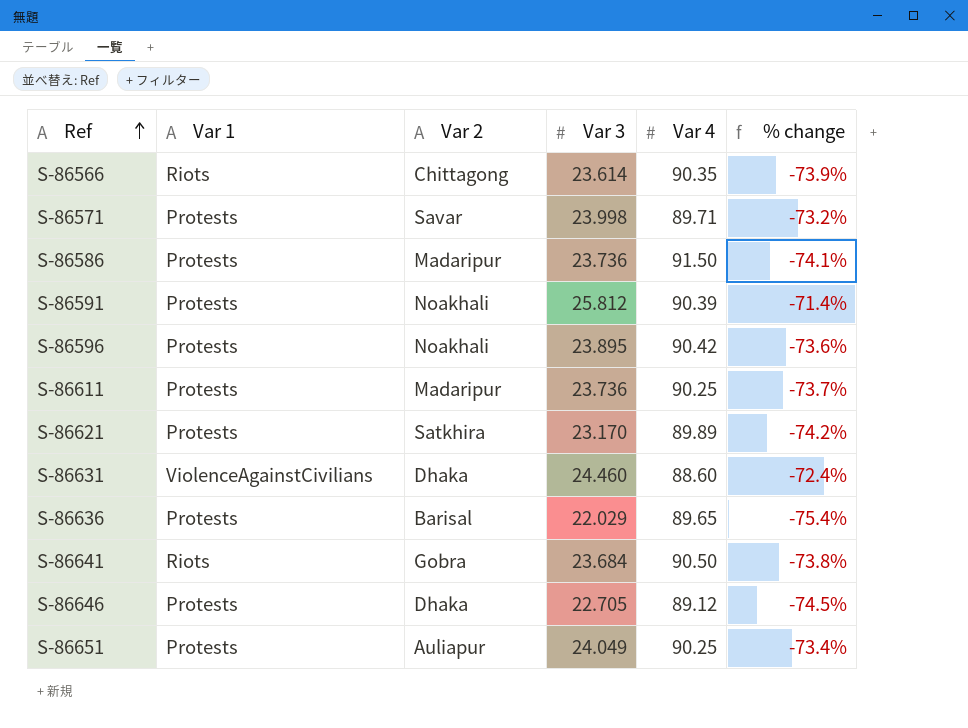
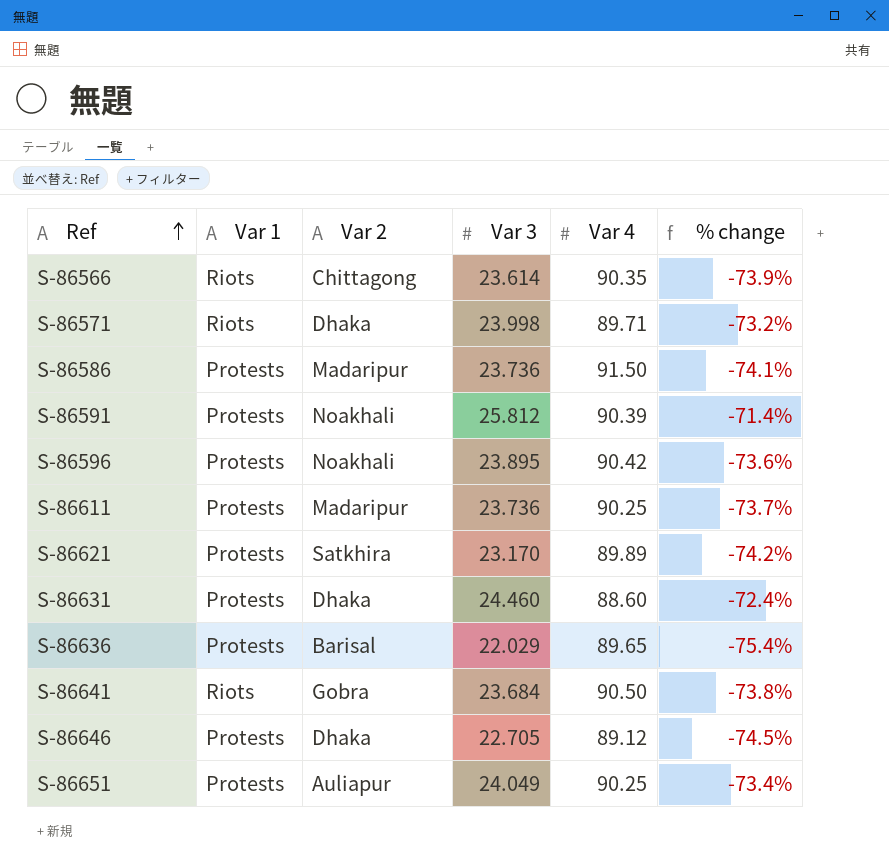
S-86571 | Var 1: Protests -> Riots
S-86571 | Var 2: Savar -> Dhaka
S-86631 | Var 1: ViolenceAgainstCivilians -> Protests

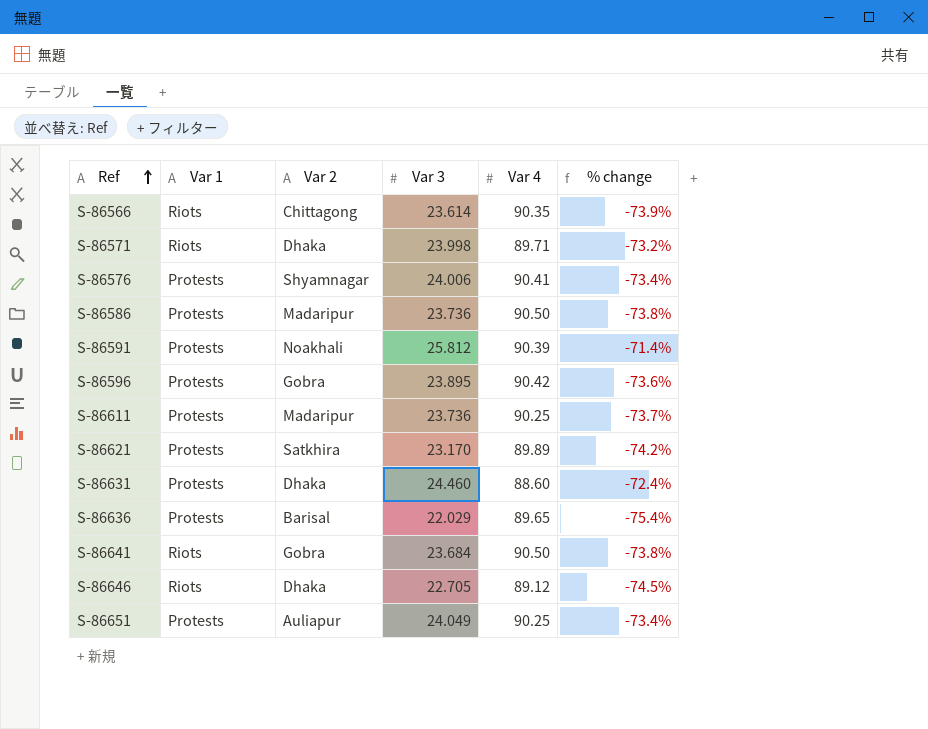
row S-86576: none -> Protests | Shyamnagar | 24.006 | 90.41 | -73.4%
S-86586 | Var 4: 91.50 -> 90.50
S-86586 | % change: -74.1% -> -73.8%
S-86596 | Var 2: Noakhali -> Gobra
S-86646 | Var 1: Protests -> Riots

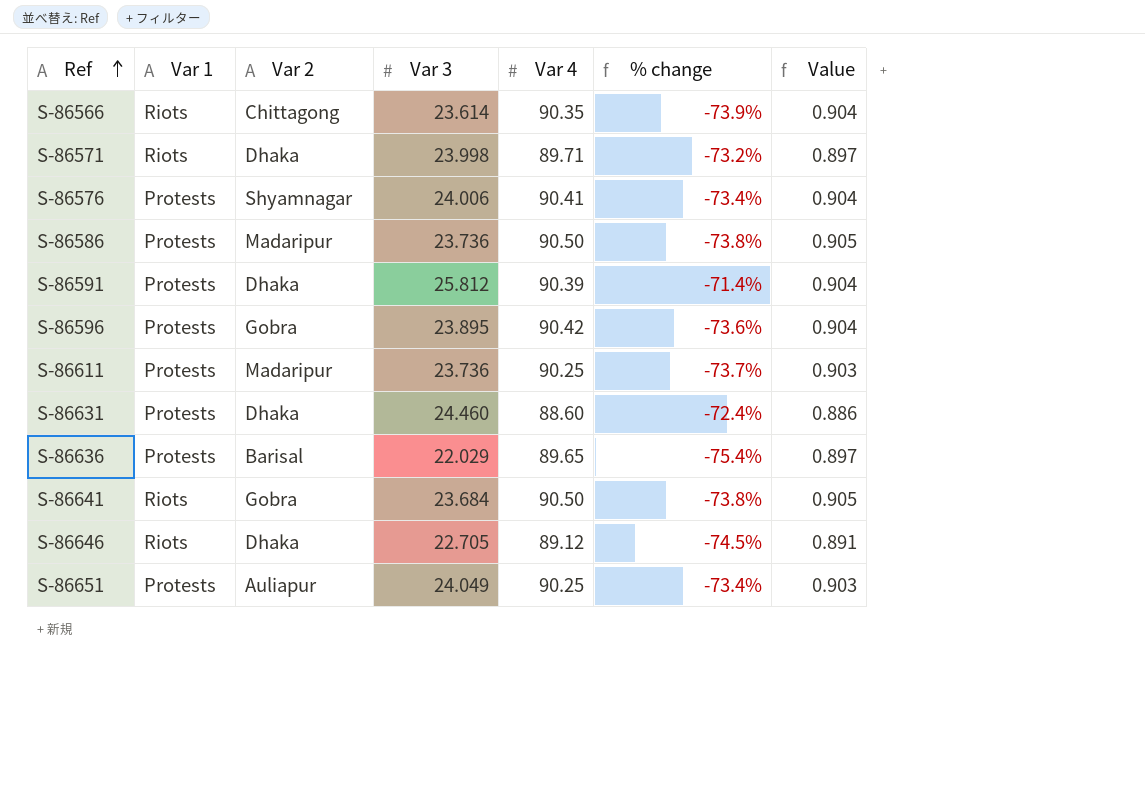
column Value | formula: none -> [Var 4] * 0.01
row S-86621: Protests | Satkhira | 23.170 | 89.89 | -74.2% -> none
S-86591 | Var 2: Noakhali -> Dhaka

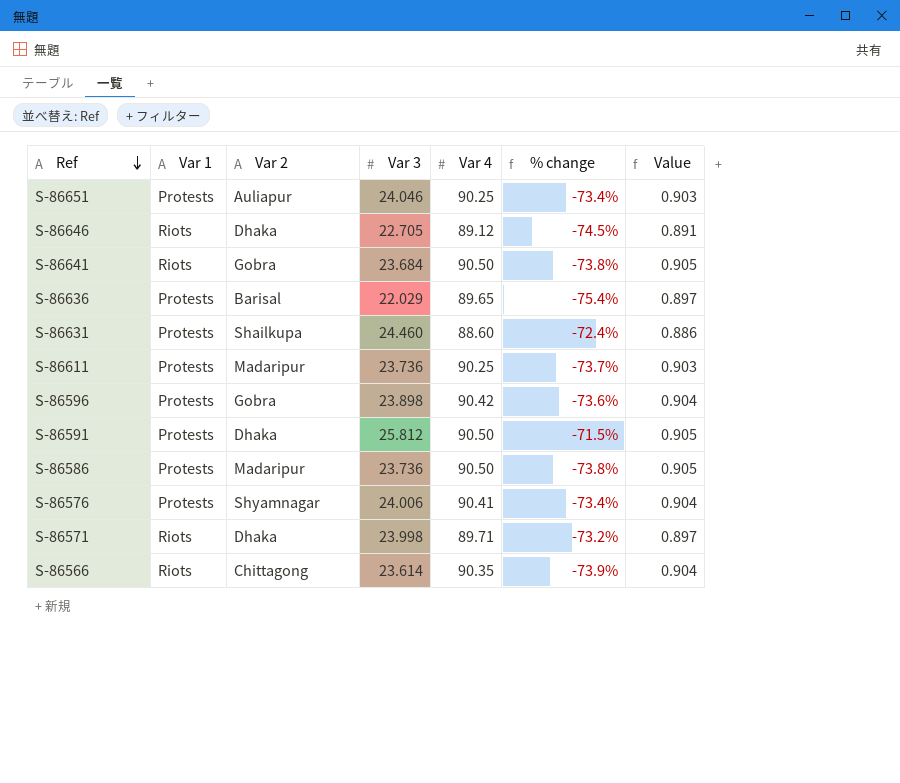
row order: Ref ascending -> Ref descending
S-86651 | Var 3: 24.049 -> 24.046
S-86631 | Var 2: Dhaka -> Shailkupa
S-86596 | Var 3: 23.895 -> 23.898
S-86591 | Var 4: 90.39 -> 90.50
S-86591 | % change: -71.4% -> -71.5%
S-86591 | Value: 0.904 -> 0.905

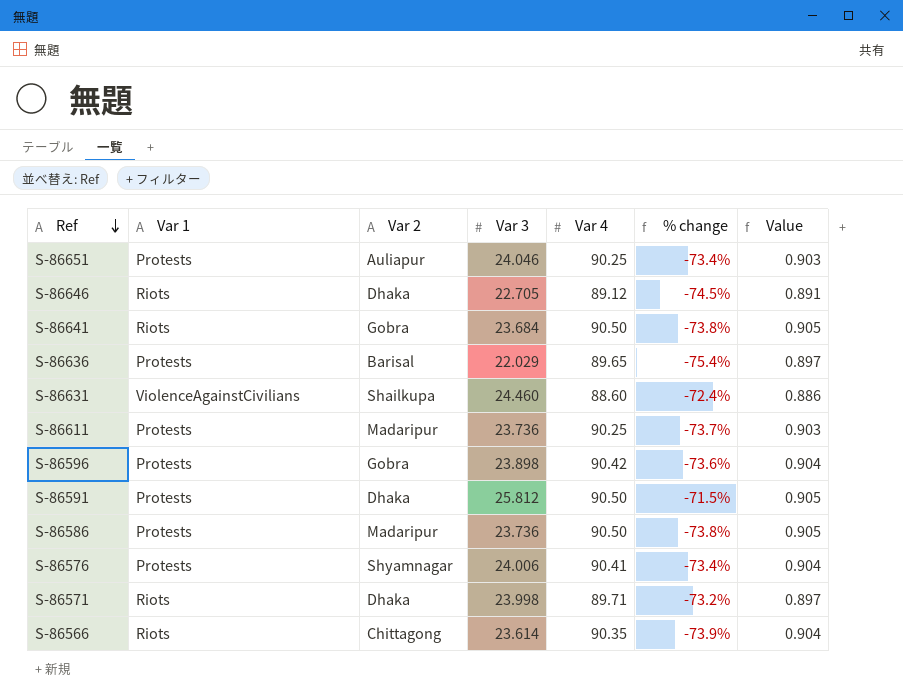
S-86631 | Var 1: Protests -> ViolenceAgainstCivilians

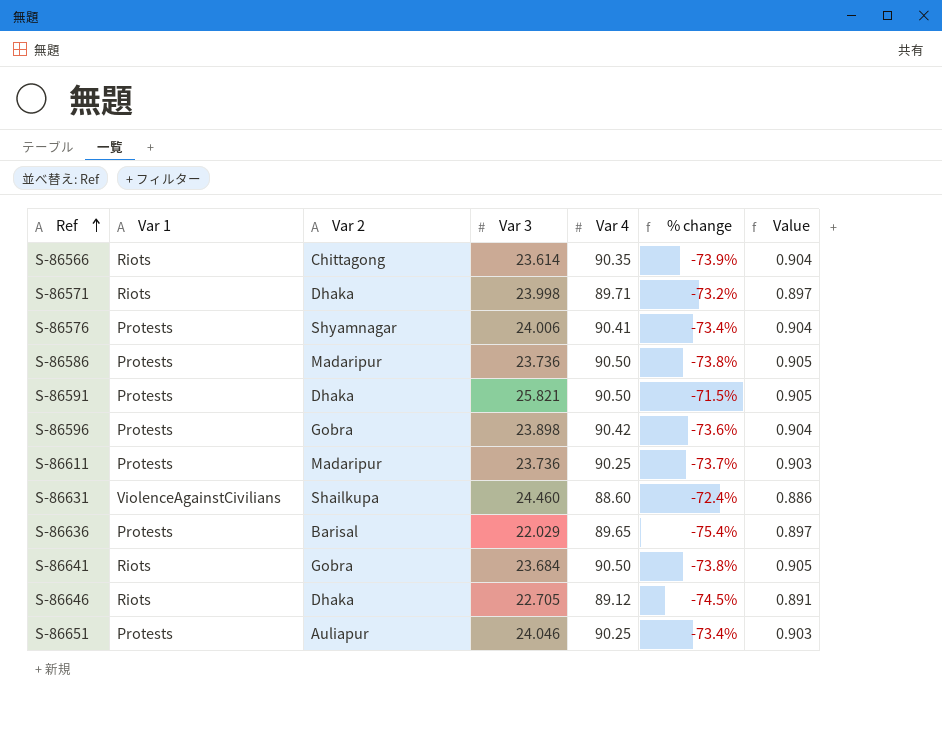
row order: Ref descending -> Ref ascending
S-86591 | Var 3: 25.812 -> 25.821

